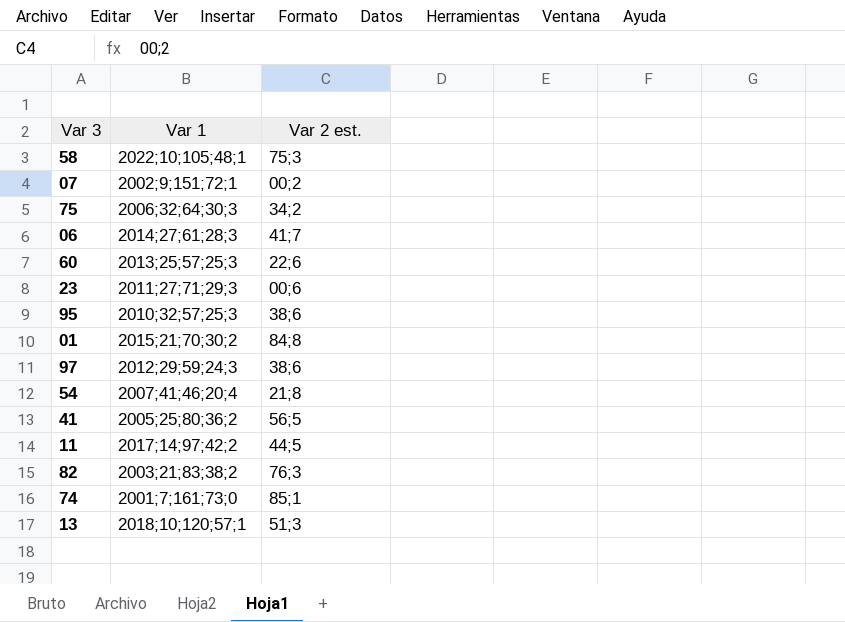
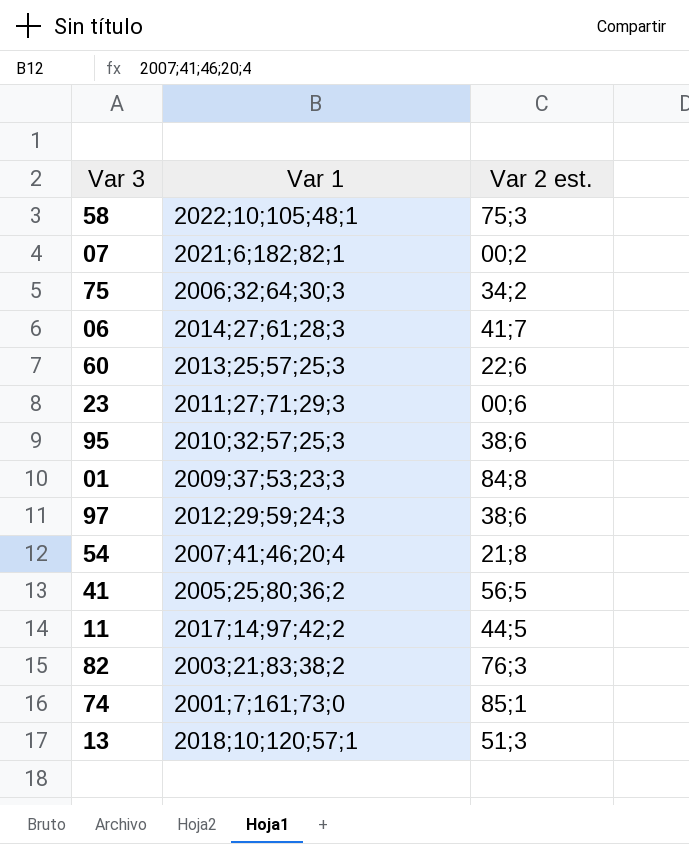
07 | Var 1: 2002;9;151;72;1 -> 2021;6;182;82;1
01 | Var 1: 2015;21;70;30;2 -> 2009;37;53;23;3

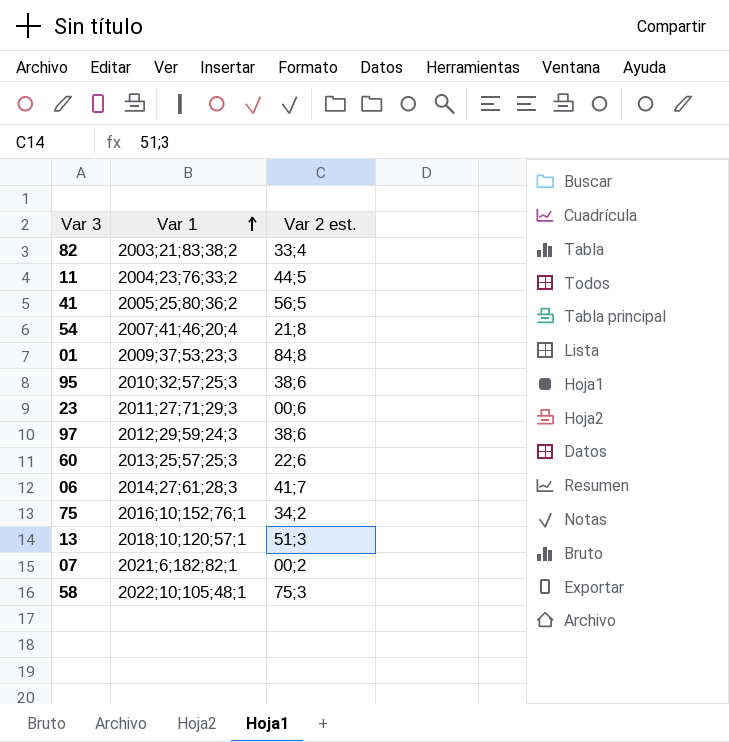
row order: none -> Var 1 ascending
row 74: 2001;7;161;73;0 | 85;1 -> none
82 | Var 2 est.: 76;3 -> 33;4
11 | Var 1: 2017;14;97;42;2 -> 2004;23;76;33;2
75 | Var 1: 2006;32;64;30;3 -> 2016;10;152;76;1

